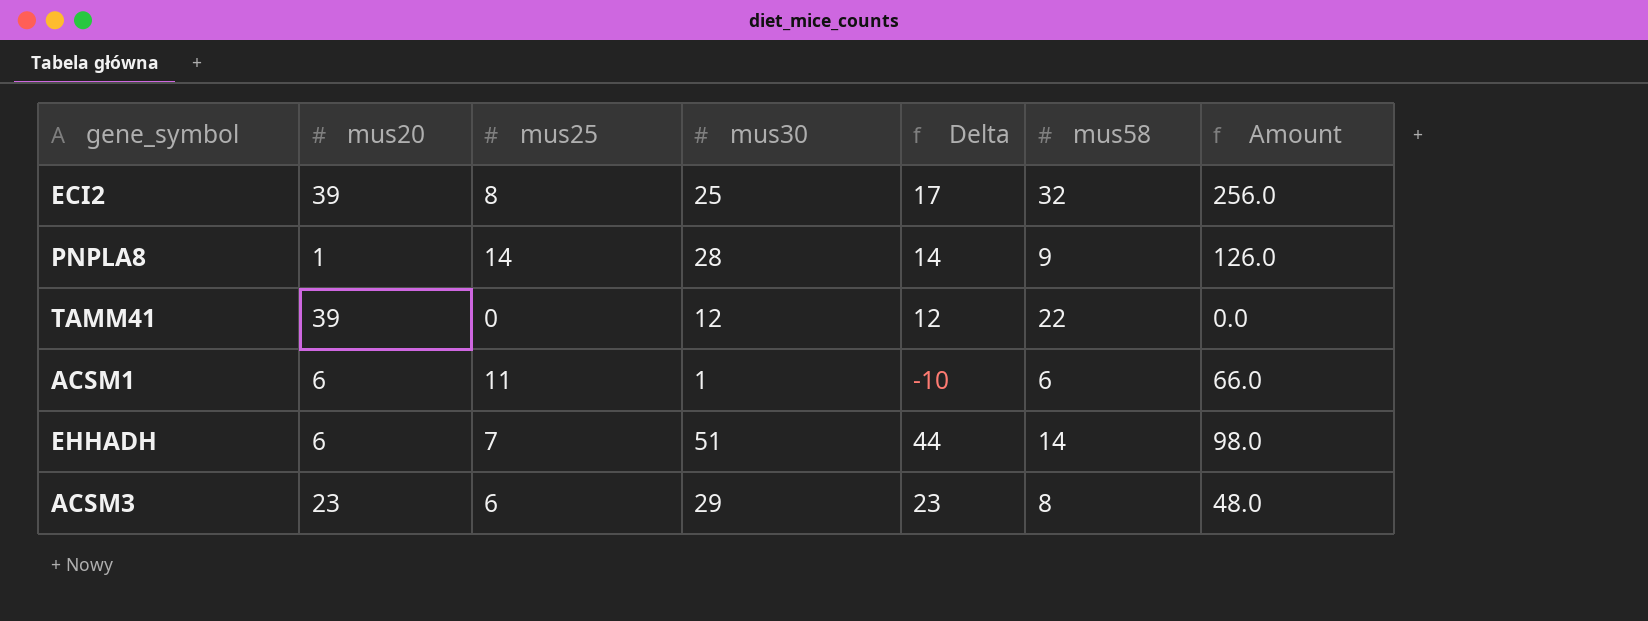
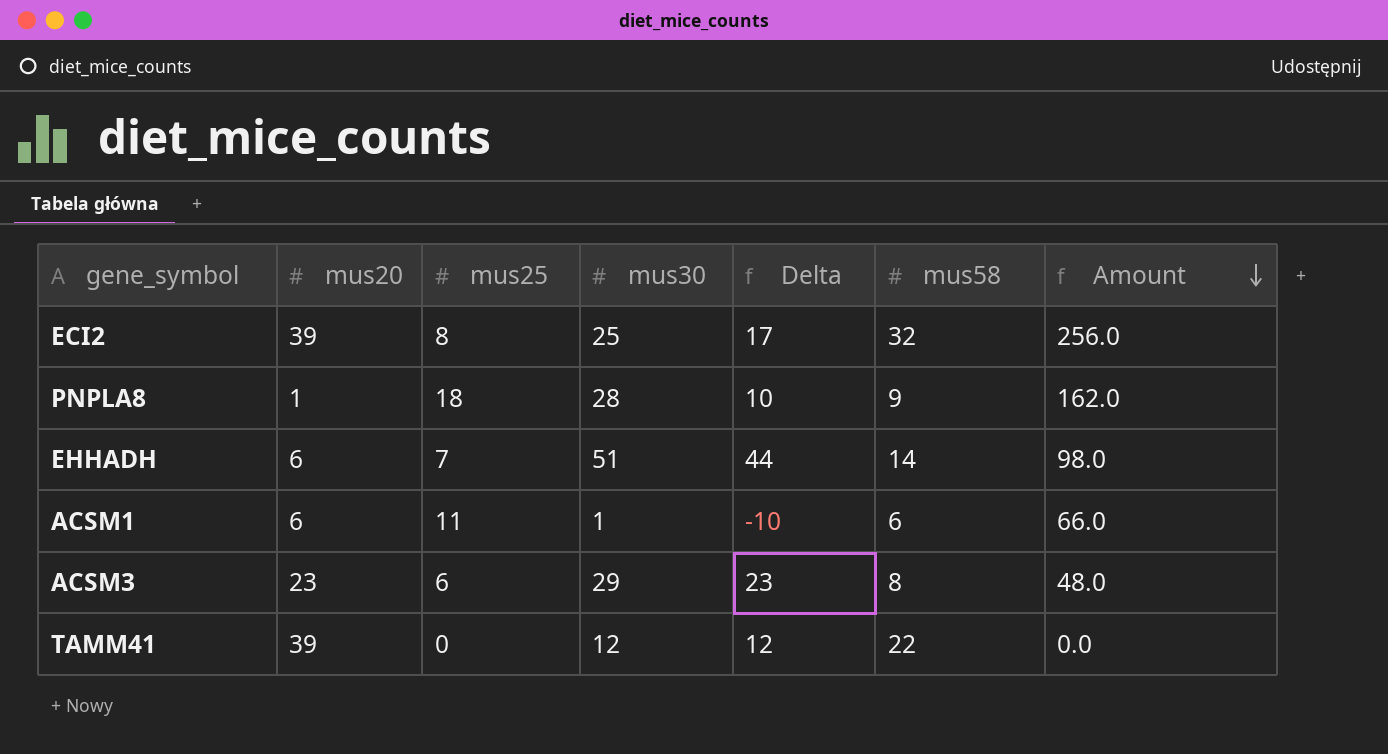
row order: none -> Amount descending
PNPLA8 | mus25: 14 -> 18
PNPLA8 | Delta: 14 -> 10
PNPLA8 | Amount: 126.0 -> 162.0

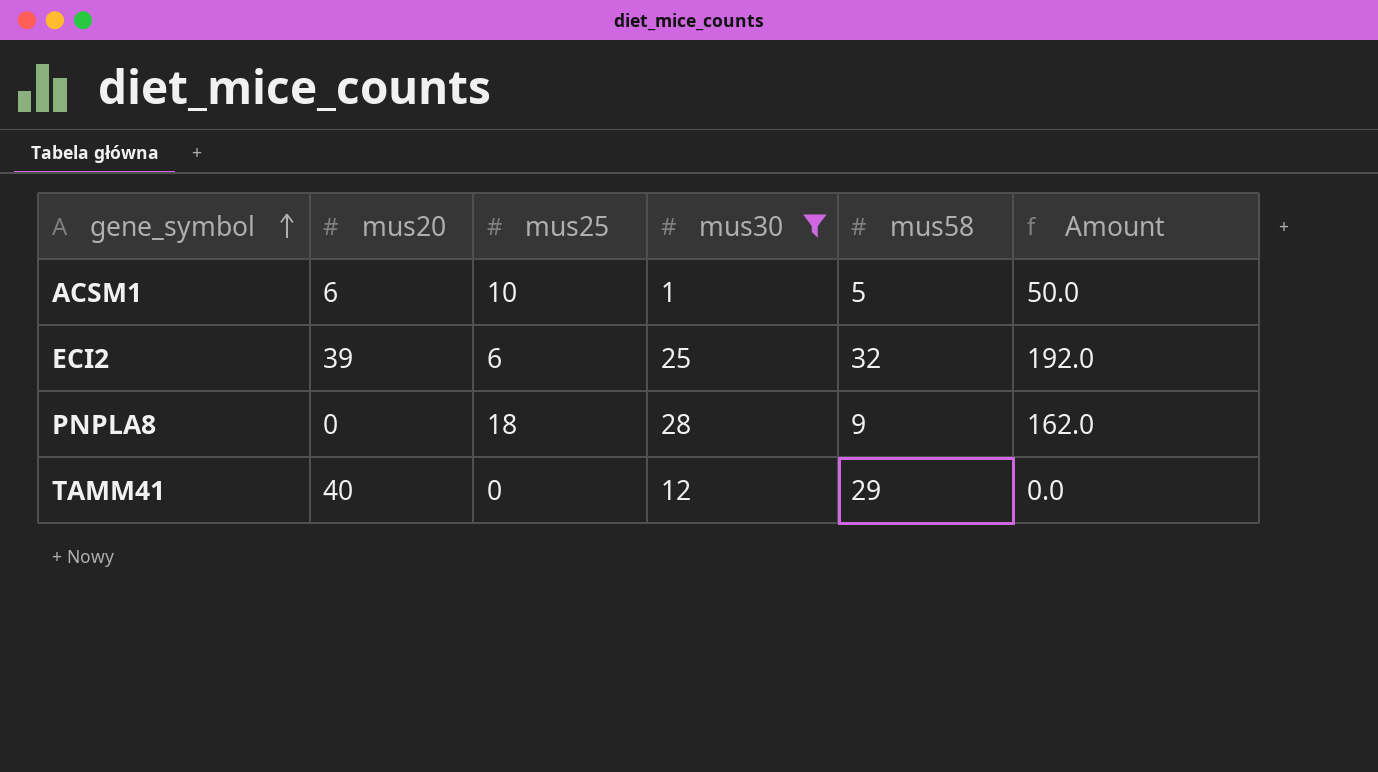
filter: none -> mus30 <= 28
row order: Amount descending -> gene_symbol ascending
column Delta | formula: [mus30] - [mus25] -> none
ACSM1 | mus25: 11 -> 10
ACSM1 | mus58: 6 -> 5
ACSM1 | Amount: 66.0 -> 50.0
ECI2 | mus25: 8 -> 6
ECI2 | Amount: 256.0 -> 192.0
PNPLA8 | mus20: 1 -> 0
TAMM41 | mus20: 39 -> 40
TAMM41 | mus58: 22 -> 29

